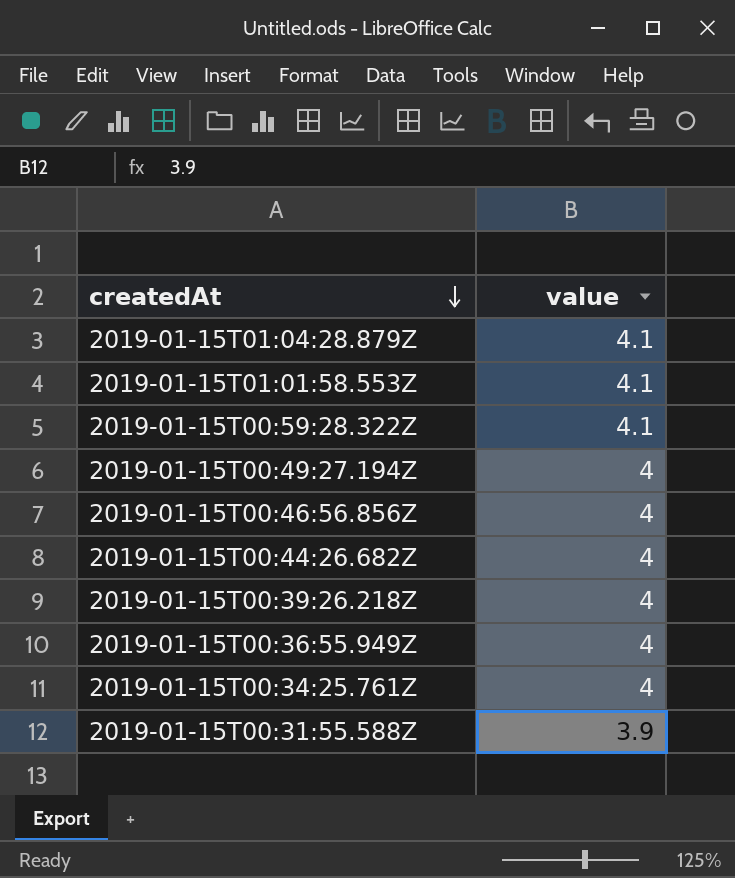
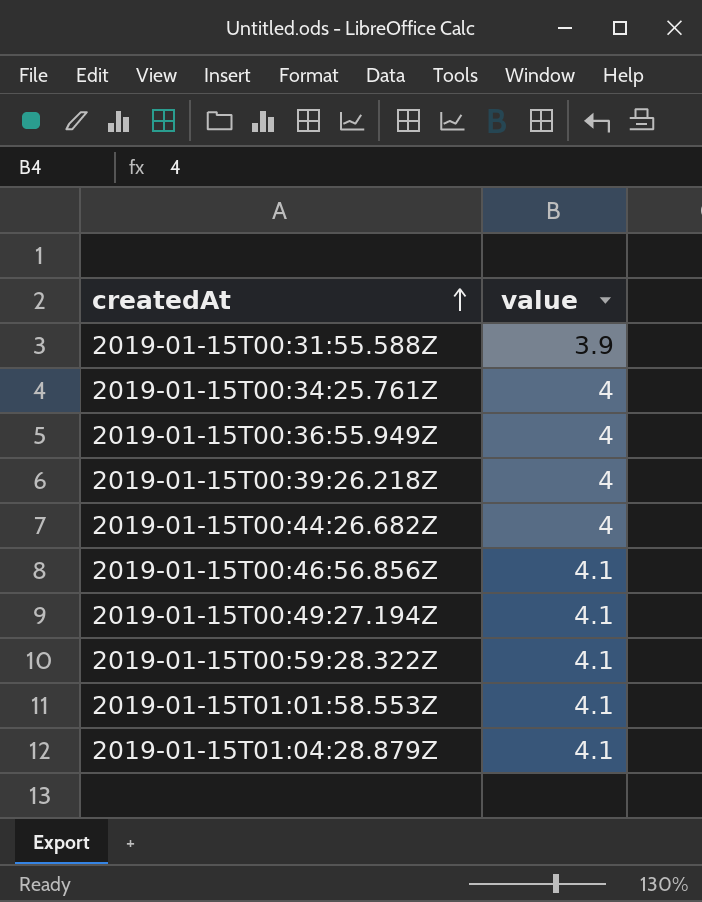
row order: createdAt descending -> createdAt ascending
2019-01-15T00:46:56.856Z | value: 4 -> 4.1
2019-01-15T00:49:27.194Z | value: 4 -> 4.1

